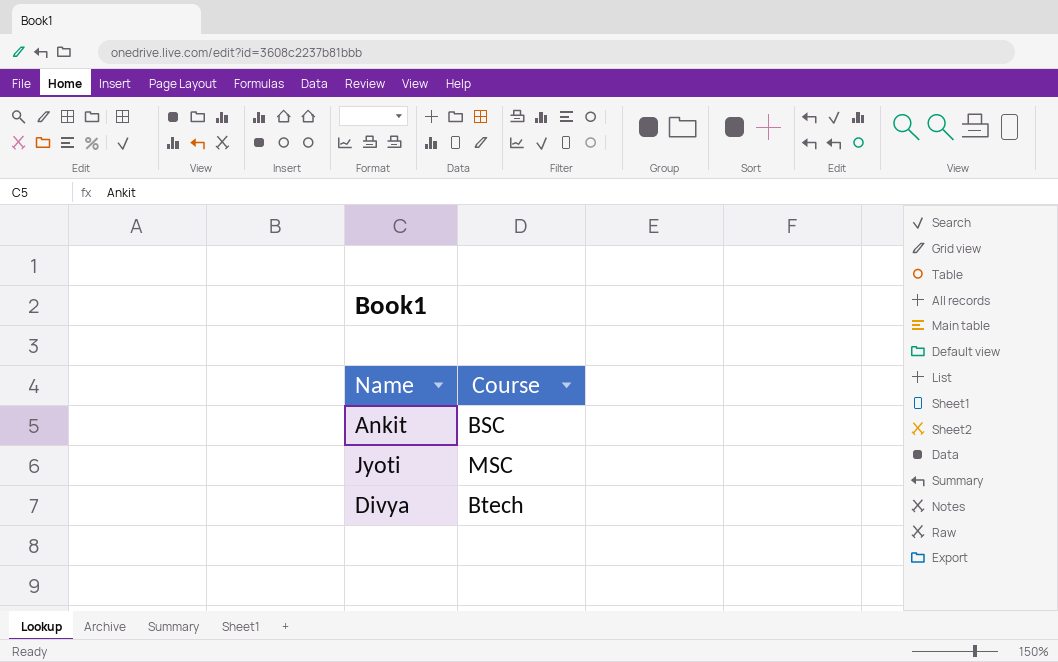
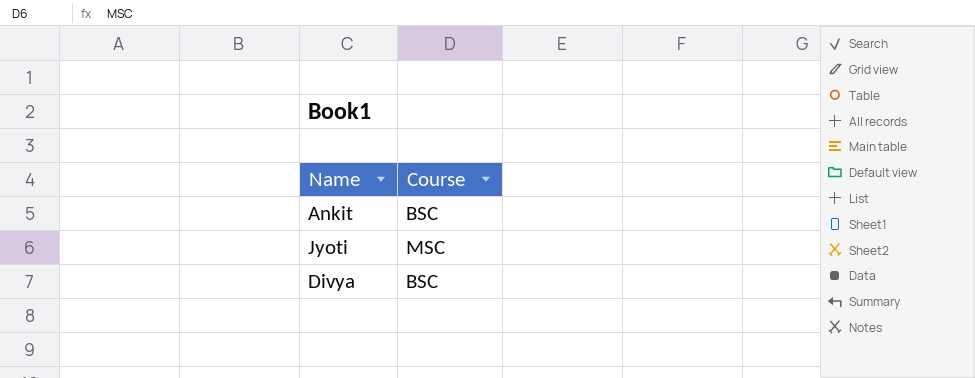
Divya | Course: Btech -> BSC

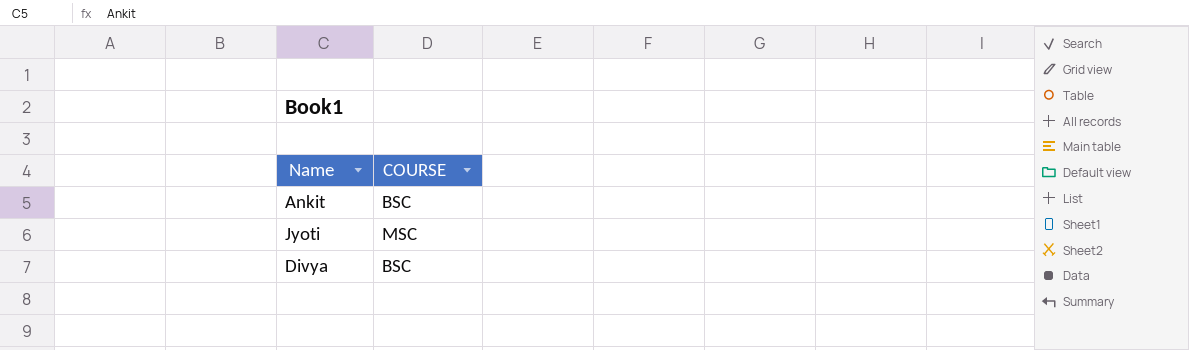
column name: Course -> COURSE

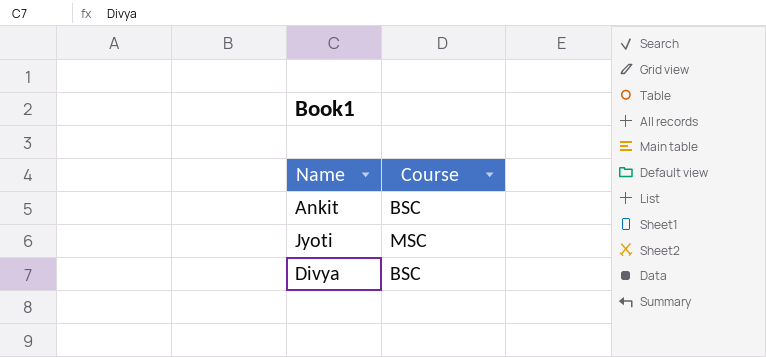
column name: COURSE -> Course

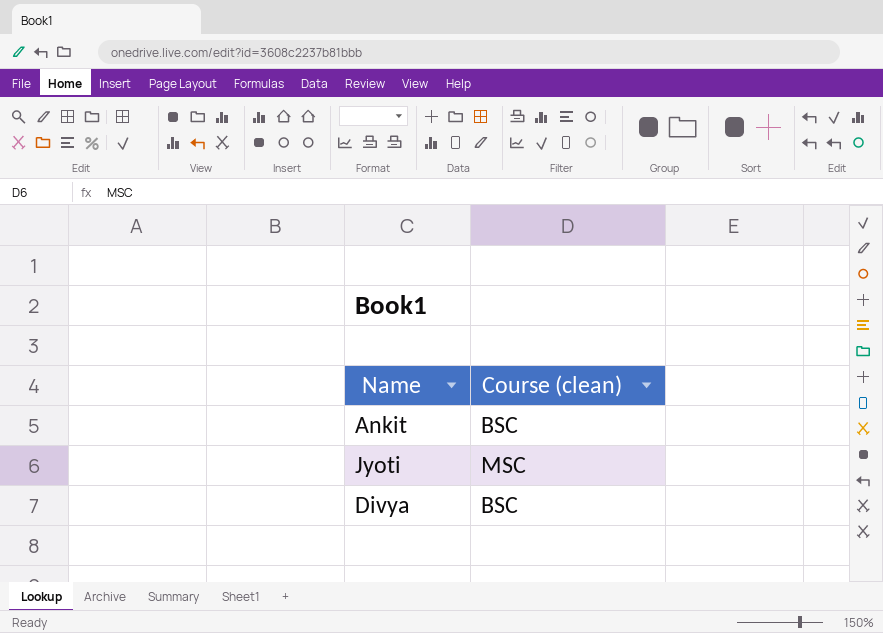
column name: Course -> Course (clean)

